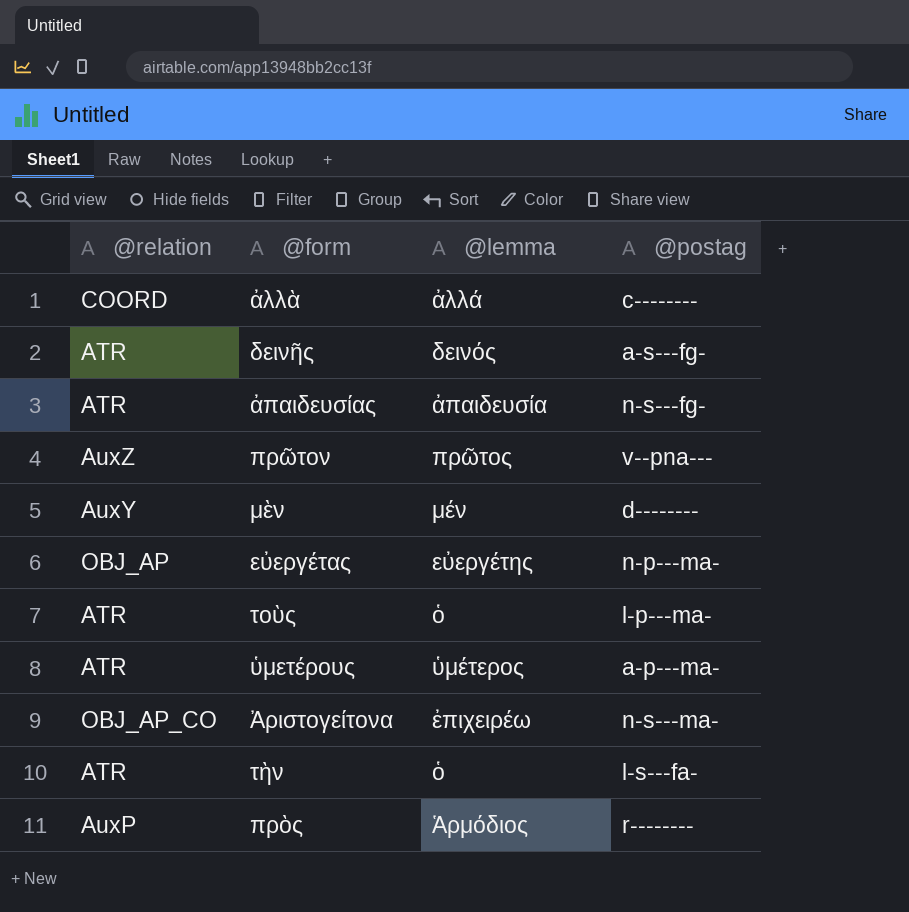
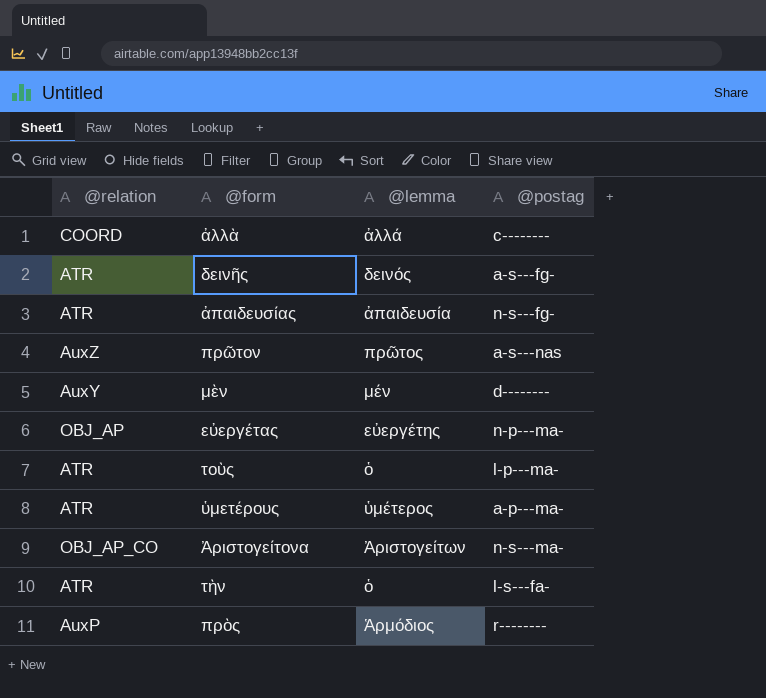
πρῶτον | @postag: v--pna--- -> a-s---nas
Ἀριστογείτονα | @lemma: ἐπιχειρέω -> Ἀριστογείτων

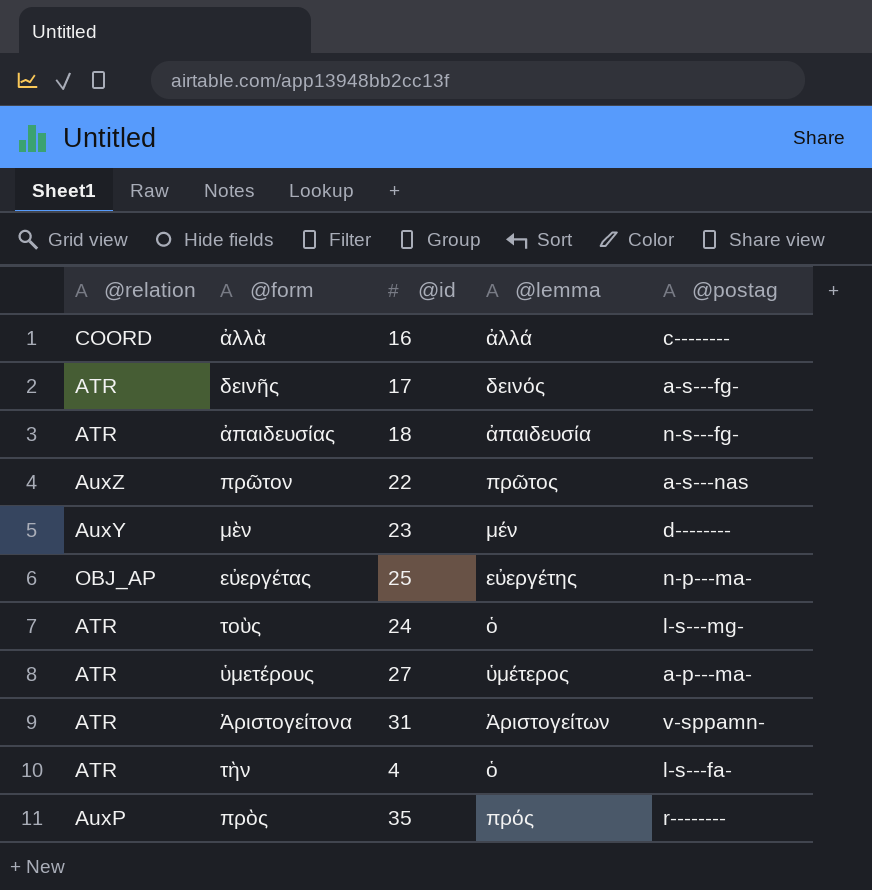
column @id | position: none -> 3
τοὺς | @postag: l-p---ma- -> l-s---mg-
Ἀριστογείτονα | @relation: OBJ_AP_CO -> ATR
Ἀριστογείτονα | @postag: n-s---ma- -> v-sppamn-
πρὸς | @lemma: Ἁρμόδιος -> πρός

